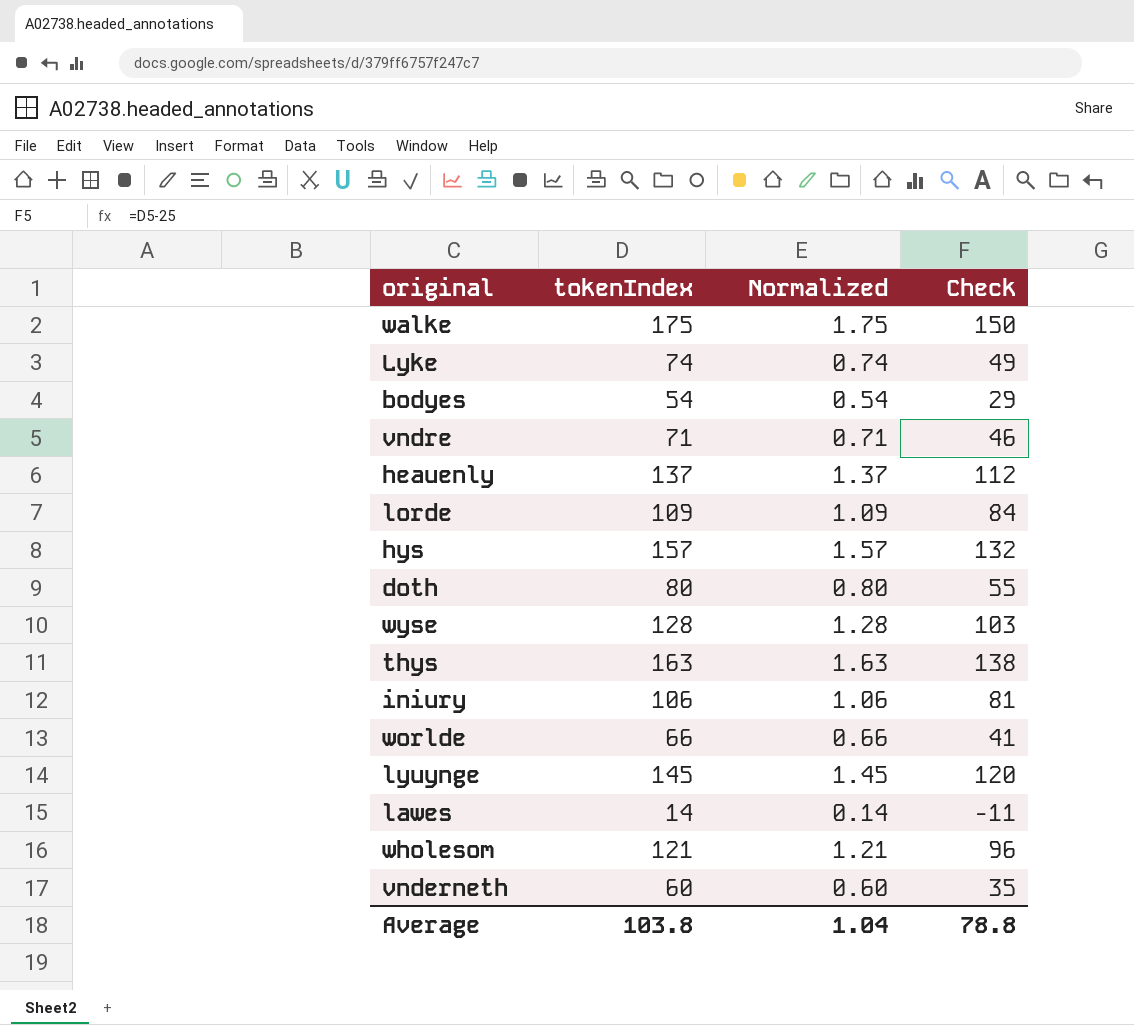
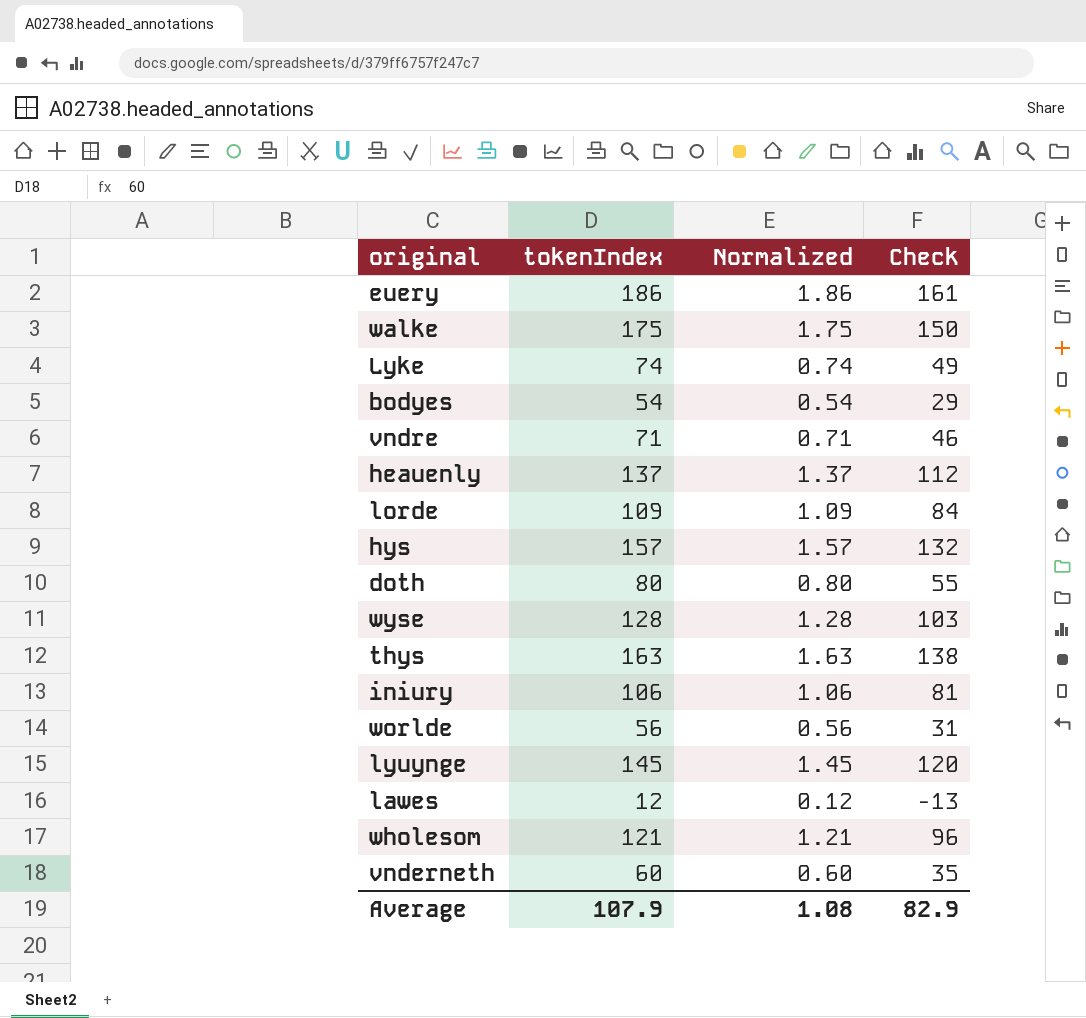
row euery: none -> 186 | 1.86 | 161
worlde | tokenIndex: 66 -> 56
worlde | Normalized: 0.66 -> 0.56
worlde | Check: 41 -> 31
lawes | tokenIndex: 14 -> 12
lawes | Normalized: 0.14 -> 0.12
lawes | Check: -11 -> -13
Average | tokenIndex: 103.8 -> 107.9
Average | Normalized: 1.04 -> 1.08
Average | Check: 78.8 -> 82.9

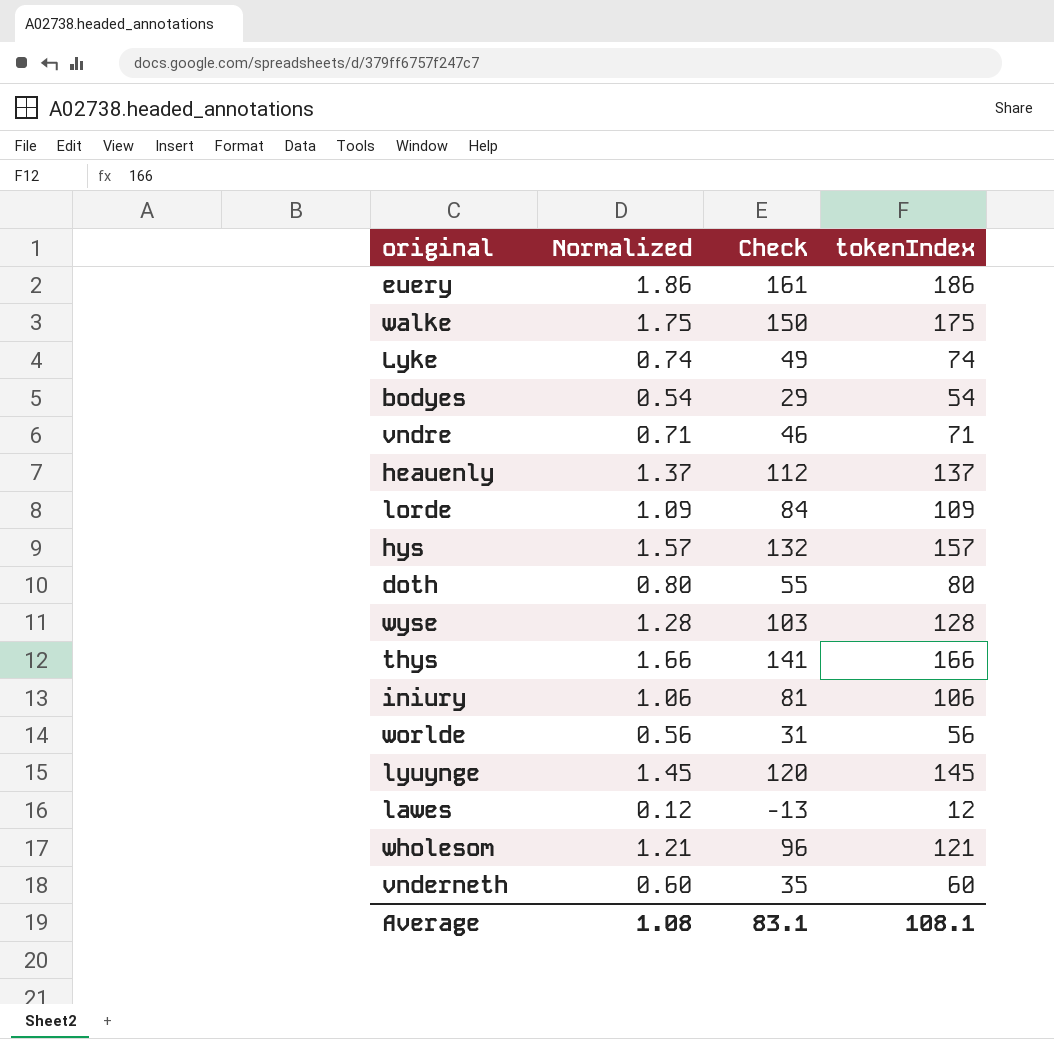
column tokenIndex | position: 2 -> 4
thys | Normalized: 1.63 -> 1.66
thys | Check: 138 -> 141
thys | tokenIndex: 163 -> 166
Average | Check: 82.9 -> 83.1
Average | tokenIndex: 107.9 -> 108.1

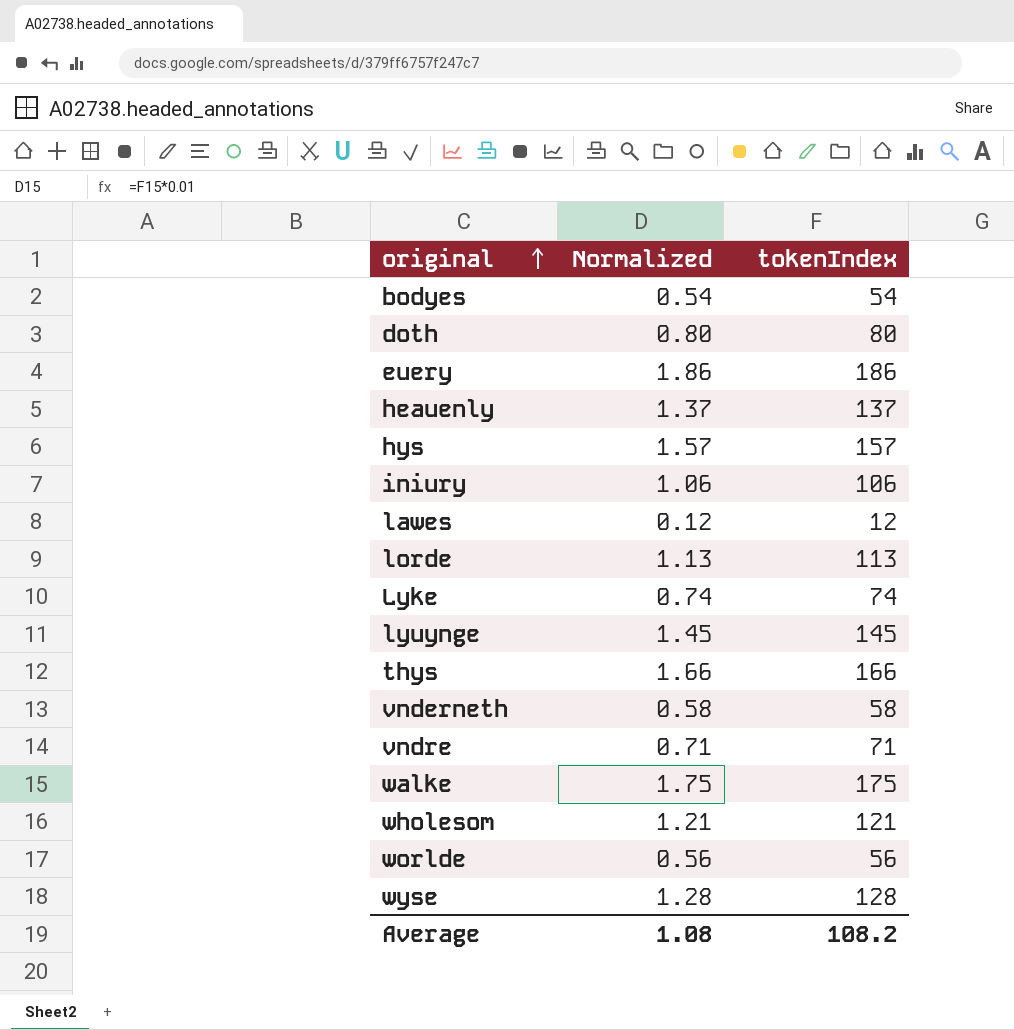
row order: none -> original ascending
column Check | formula: [tokenIndex] - 25 -> none
lorde | Normalized: 1.09 -> 1.13
lorde | tokenIndex: 109 -> 113
vnderneth | Normalized: 0.60 -> 0.58
vnderneth | tokenIndex: 60 -> 58
Average | tokenIndex: 108.1 -> 108.2

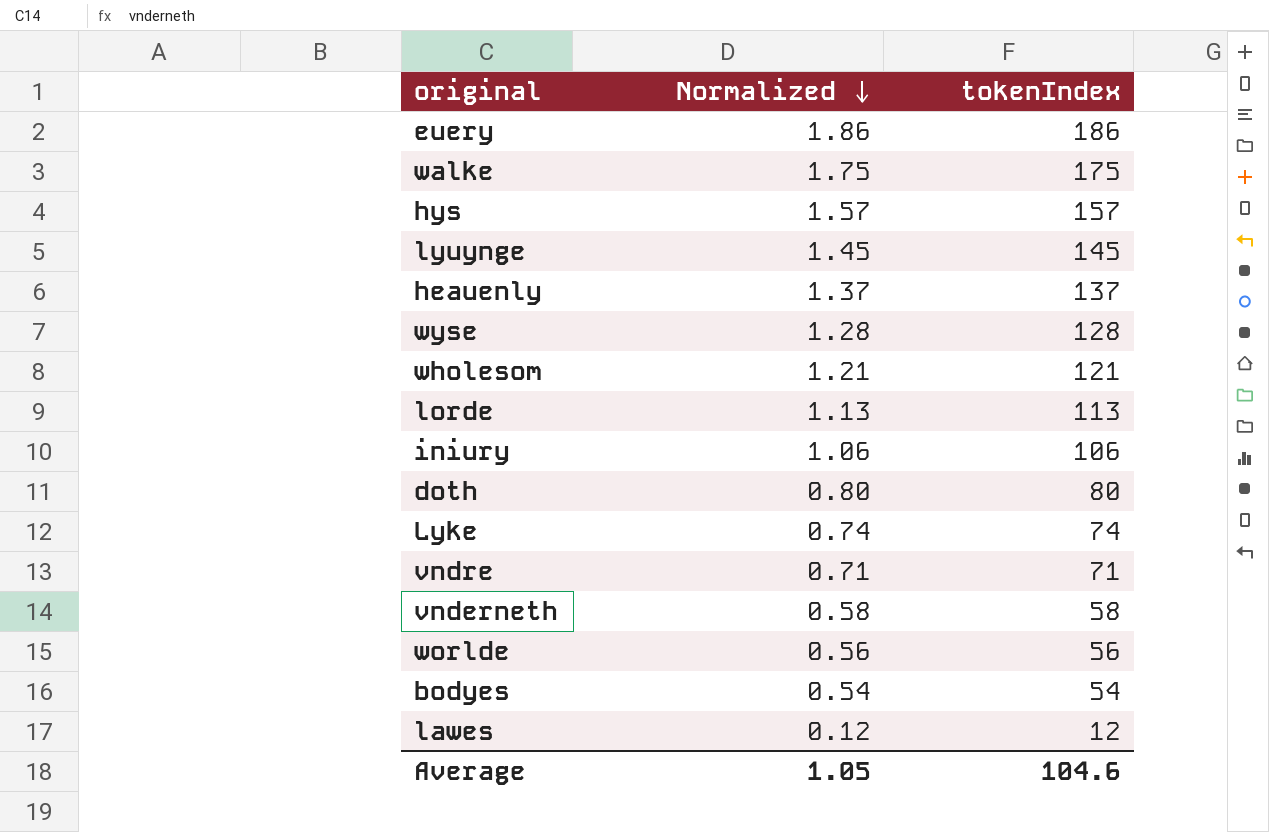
row order: original ascending -> Normalized descending
row thys: 1.66 | 166 -> none
Average | Normalized: 1.08 -> 1.05
Average | tokenIndex: 108.2 -> 104.6

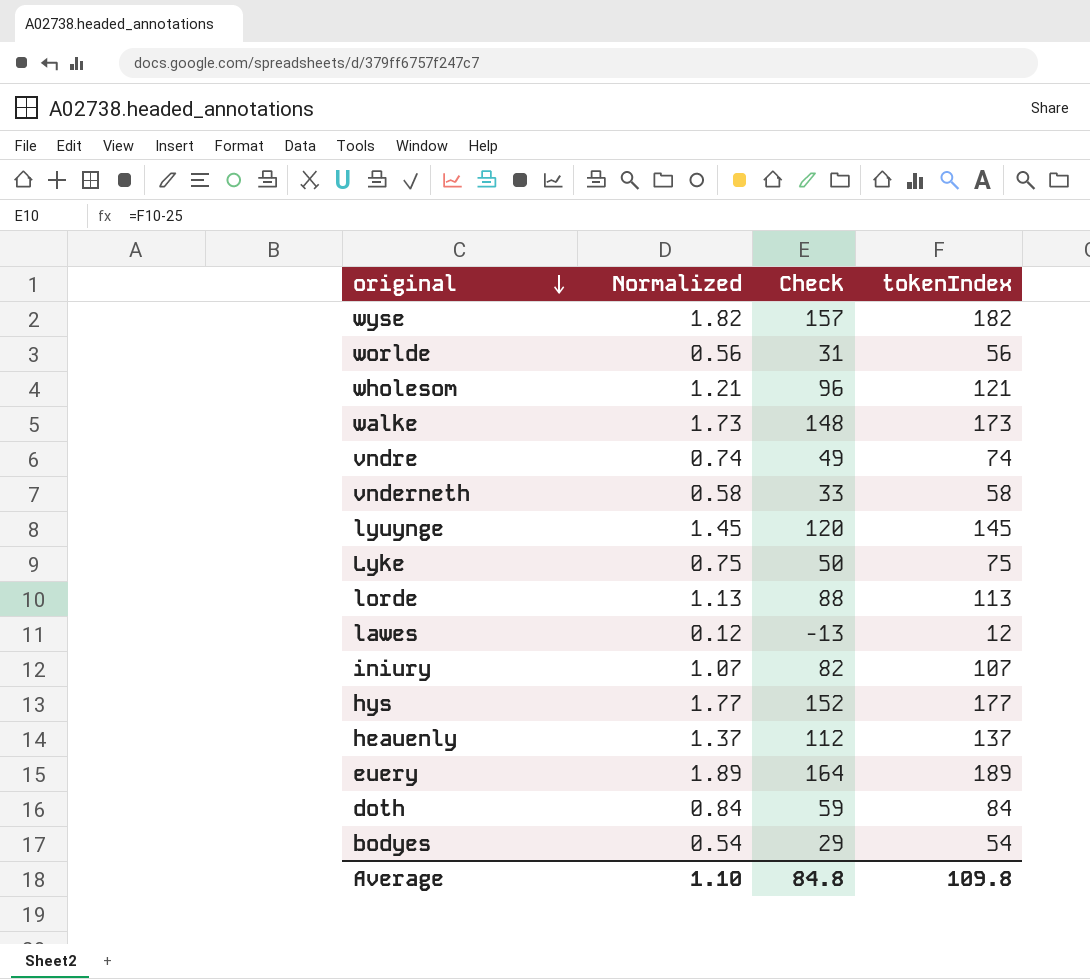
row order: Normalized descending -> original descending
column Check | formula: none -> [tokenIndex] - 25
wyse | Normalized: 1.28 -> 1.82
wyse | tokenIndex: 128 -> 182
walke | Normalized: 1.75 -> 1.73
walke | tokenIndex: 175 -> 173
vndre | Normalized: 0.71 -> 0.74
vndre | tokenIndex: 71 -> 74
Lyke | Normalized: 0.74 -> 0.75
Lyke | tokenIndex: 74 -> 75
iniury | Normalized: 1.06 -> 1.07
iniury | tokenIndex: 106 -> 107
hys | Normalized: 1.57 -> 1.77
hys | tokenIndex: 157 -> 177
euery | Normalized: 1.86 -> 1.89
euery | tokenIndex: 186 -> 189
doth | Normalized: 0.80 -> 0.84
doth | tokenIndex: 80 -> 84
Average | Normalized: 1.05 -> 1.10
Average | tokenIndex: 104.6 -> 109.8

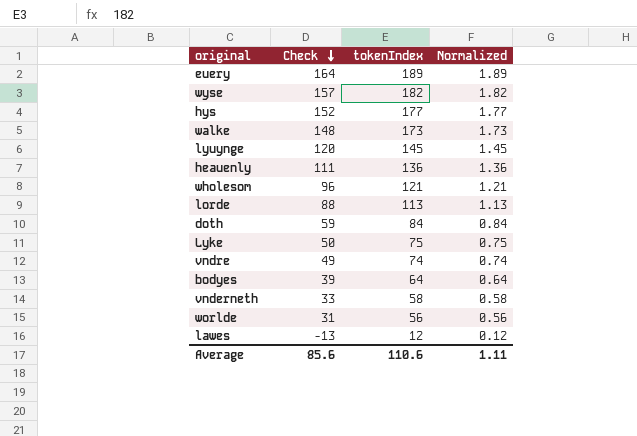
row order: original descending -> Check descending
column Normalized | position: 2 -> 4
row iniury: 1.07 | 82 | 107 -> none
heauenly | Check: 112 -> 111
heauenly | tokenIndex: 137 -> 136
heauenly | Normalized: 1.37 -> 1.36
bodyes | Check: 29 -> 39
bodyes | tokenIndex: 54 -> 64
bodyes | Normalized: 0.54 -> 0.64
Average | Check: 84.8 -> 85.6
Average | tokenIndex: 109.8 -> 110.6
Average | Normalized: 1.10 -> 1.11

